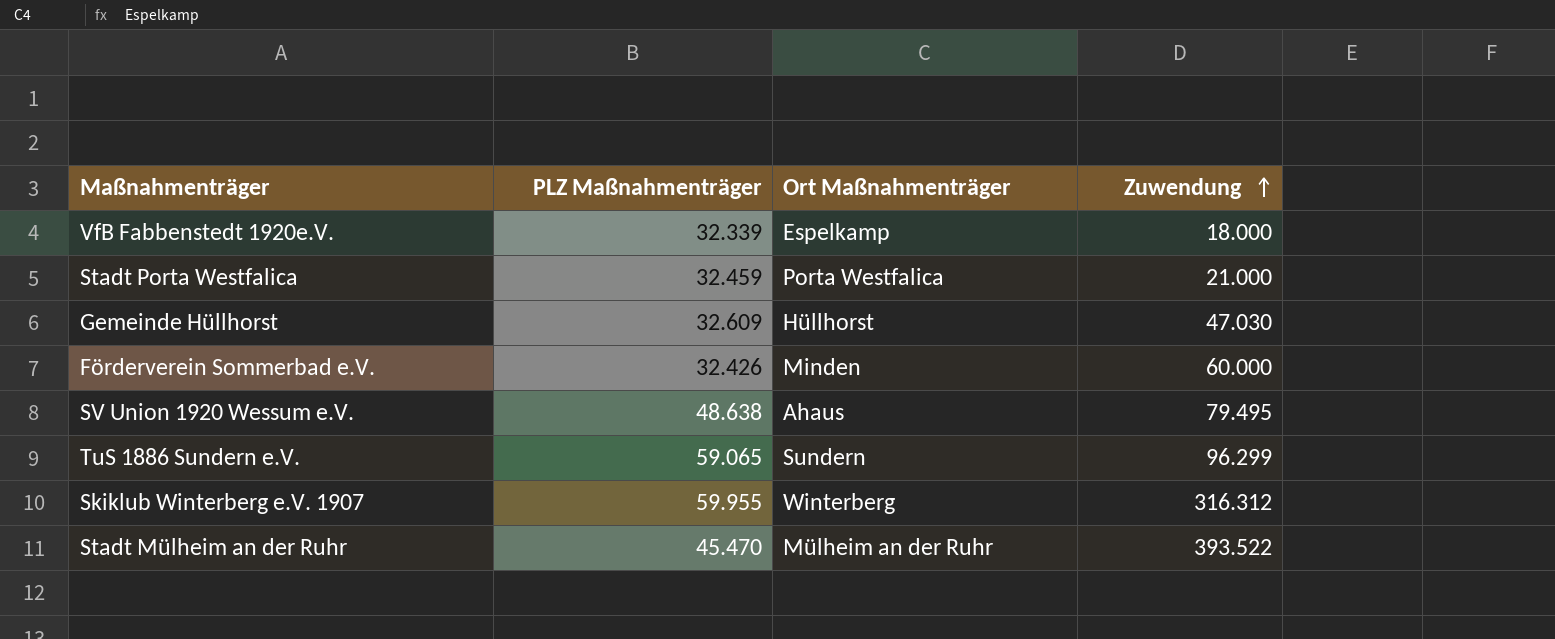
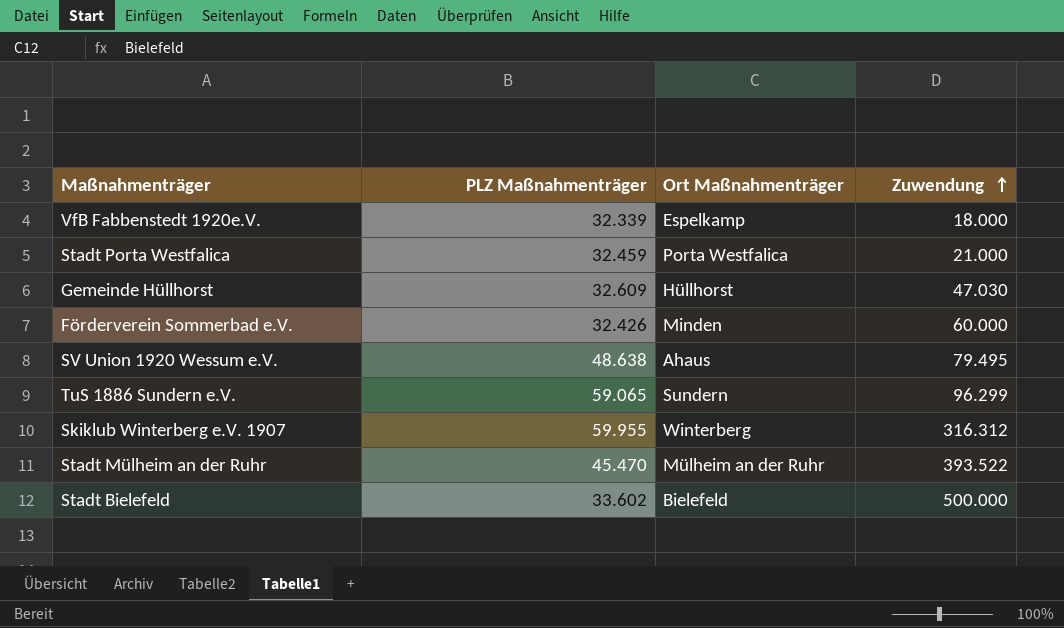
row Stadt Bielefeld: none -> 33.602 | Bielefeld | 500.000

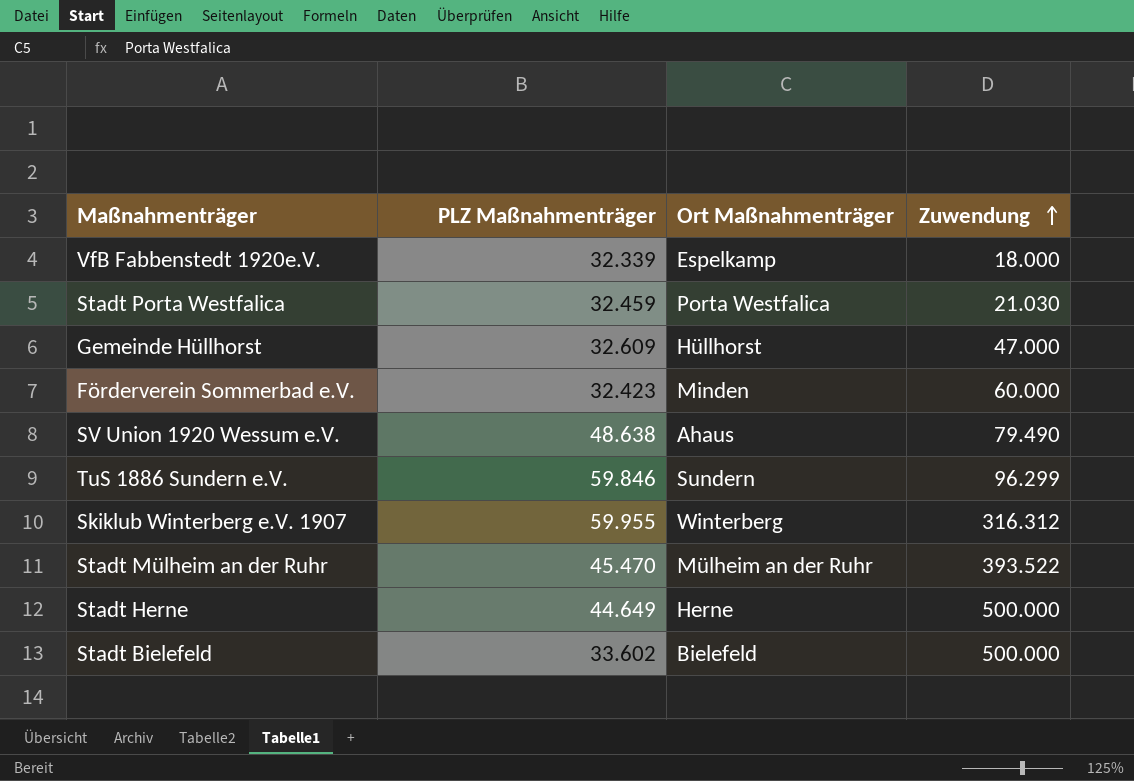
Stadt Porta Westfalica | Zuwendung: 21.000 -> 21.030
Gemeinde Hüllhorst | Zuwendung: 47.030 -> 47.000
Förderverein Sommerbad e.V. | PLZ Maßnahmenträger: 32.426 -> 32.423
SV Union 1920 Wessum e.V. | Zuwendung: 79.495 -> 79.490
TuS 1886 Sundern e.V. | PLZ Maßnahmenträger: 59.065 -> 59.846
row Stadt Herne: none -> 44.649 | Herne | 500.000

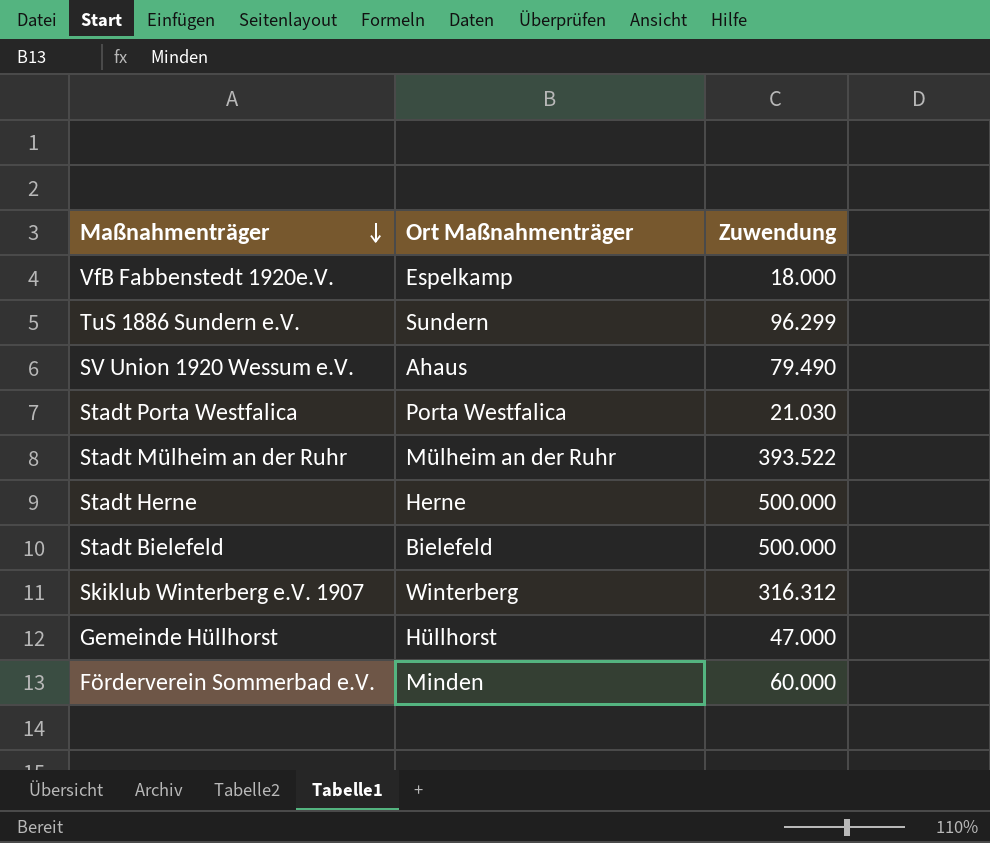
row order: Zuwendung ascending -> Maßnahmenträger descending
column PLZ Maßnahmenträger | position: 2 -> none

